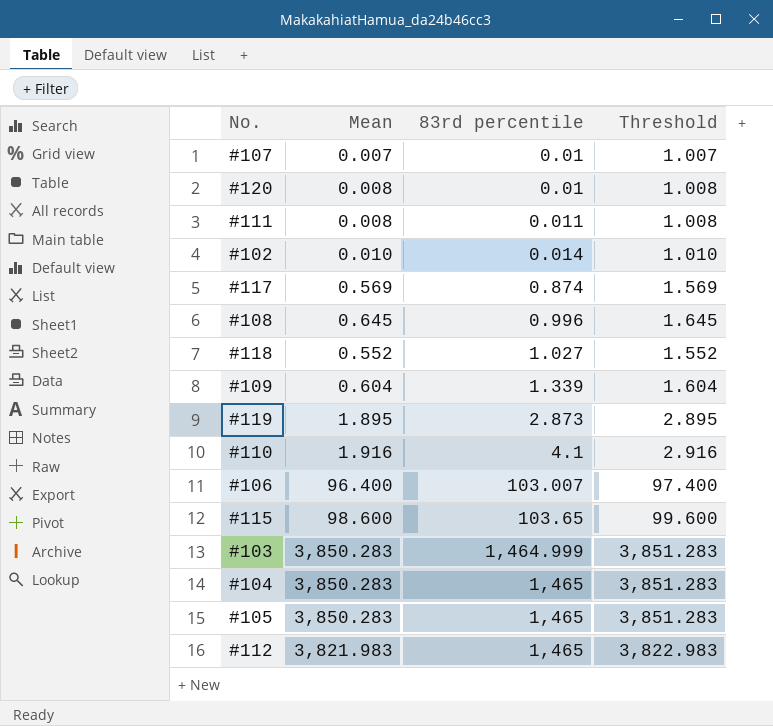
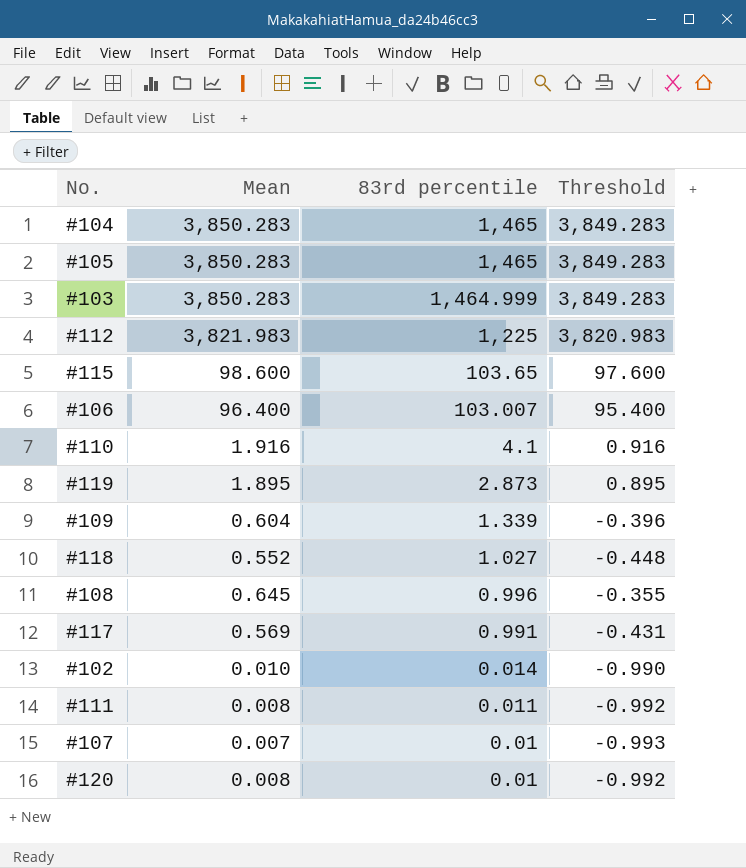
row order: 83rd percentile ascending -> 83rd percentile descending
column Threshold | formula: [Mean] + 1 -> [Mean] - 1
#112 | 83rd percentile: 1,465 -> 1,225
#117 | 83rd percentile: 0.874 -> 0.991

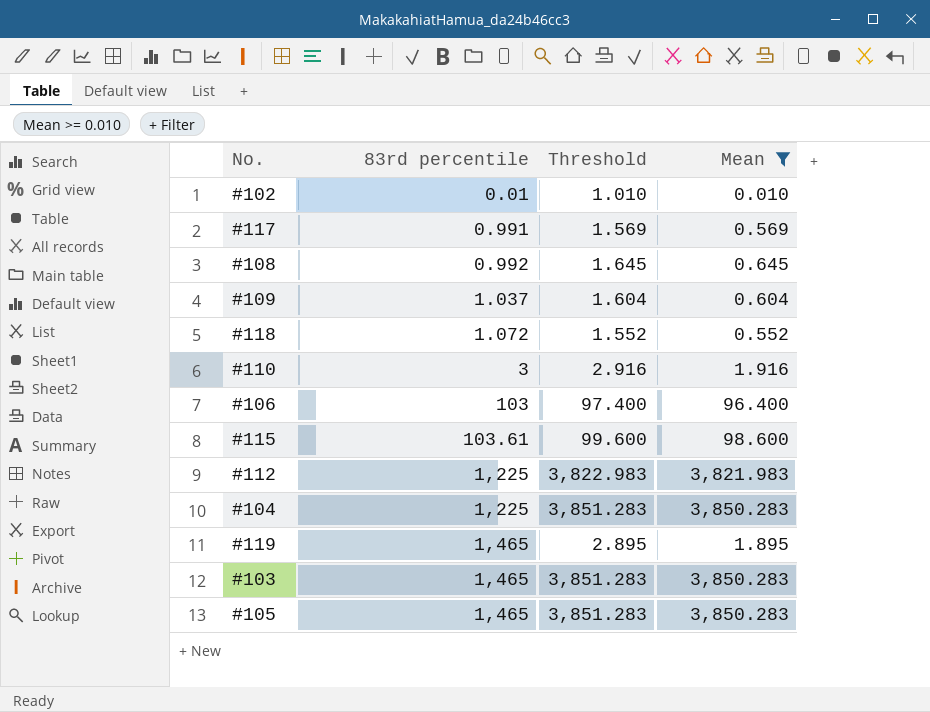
filter: none -> Mean >= 0.010
row order: 83rd percentile descending -> 83rd percentile ascending
column Threshold | formula: [Mean] - 1 -> [Mean] + 1
column Mean | position: 2 -> 4
#102 | 83rd percentile: 0.014 -> 0.01
#108 | 83rd percentile: 0.996 -> 0.992
#109 | 83rd percentile: 1.339 -> 1.037
#118 | 83rd percentile: 1.027 -> 1.072
#110 | 83rd percentile: 4.1 -> 3
#106 | 83rd percentile: 103.007 -> 103
#115 | 83rd percentile: 103.65 -> 103.61
#104 | 83rd percentile: 1,465 -> 1,225
#119 | 83rd percentile: 2.873 -> 1,465
#103 | 83rd percentile: 1,464.999 -> 1,465

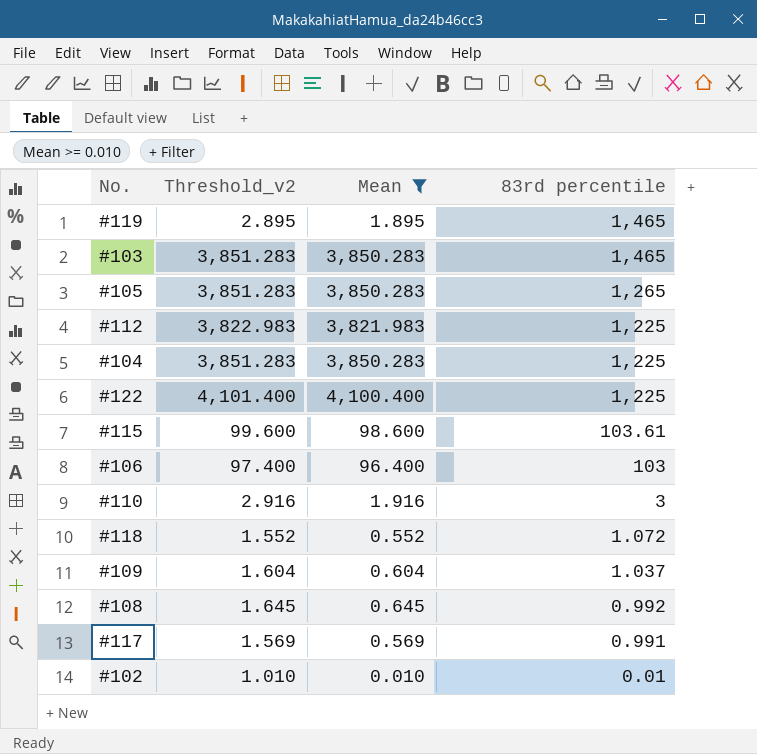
row order: 83rd percentile ascending -> 83rd percentile descending
column name: Threshold -> Threshold_v2
column 83rd percentile | position: 2 -> 4
#105 | 83rd percentile: 1,465 -> 1,265
row #122: none -> 4,101.400 | 4,100.400 | 1,225

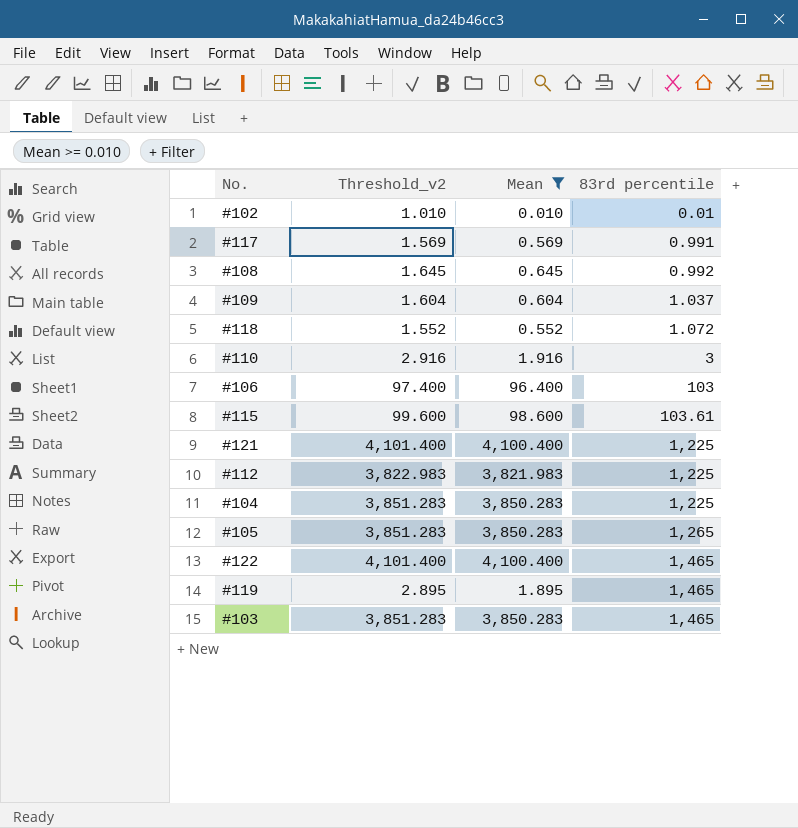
row order: 83rd percentile descending -> 83rd percentile ascending
row #121: none -> 4,101.400 | 4,100.400 | 1,225
#122 | 83rd percentile: 1,225 -> 1,465

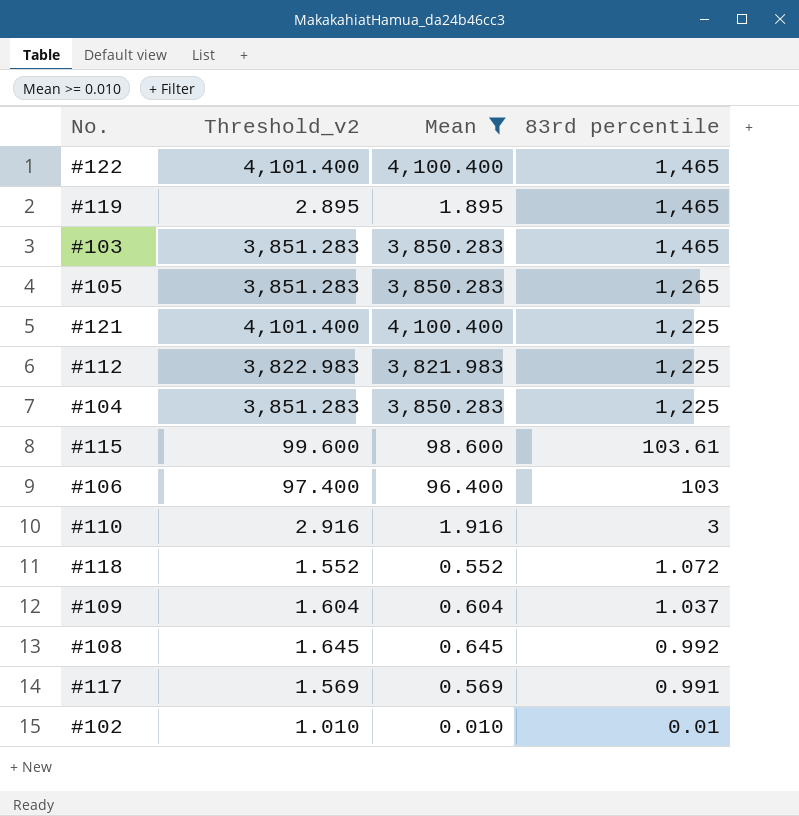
row order: 83rd percentile ascending -> 83rd percentile descending

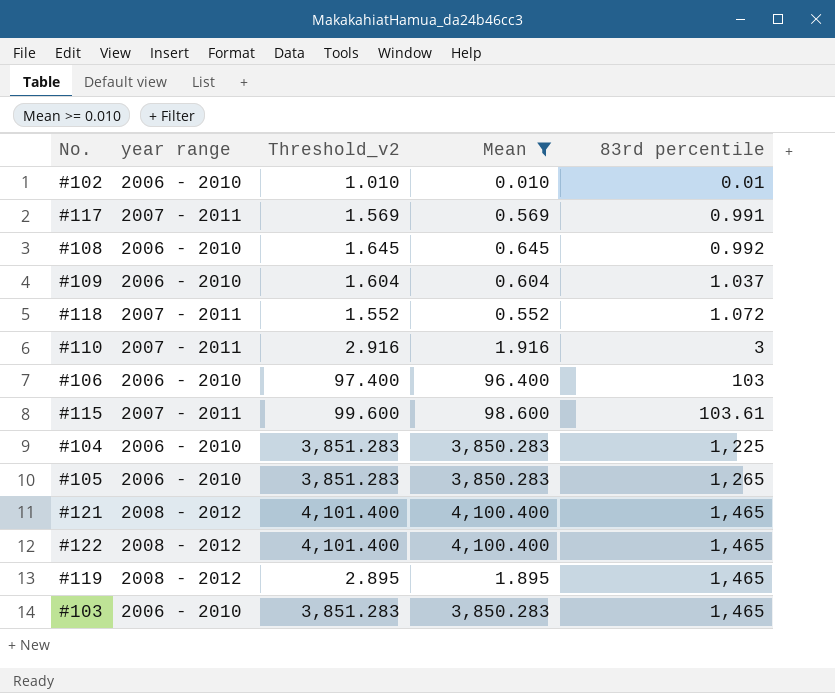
row order: 83rd percentile descending -> 83rd percentile ascending
column year range | position: none -> 2
row #112: 3,822.983 | 3,821.983 | 1,225 -> none
#121 | 83rd percentile: 1,225 -> 1,465

